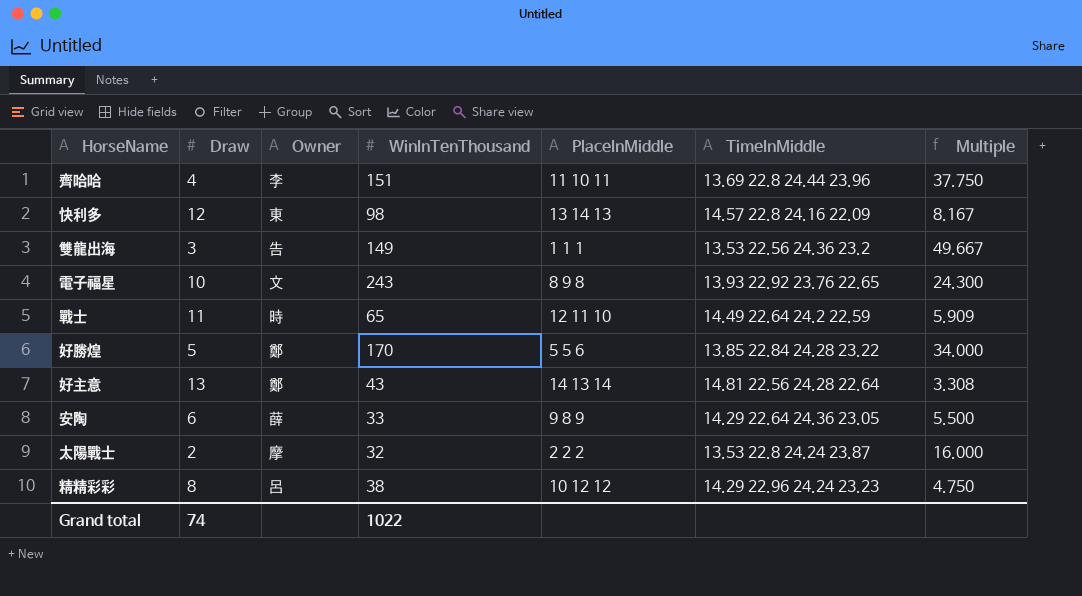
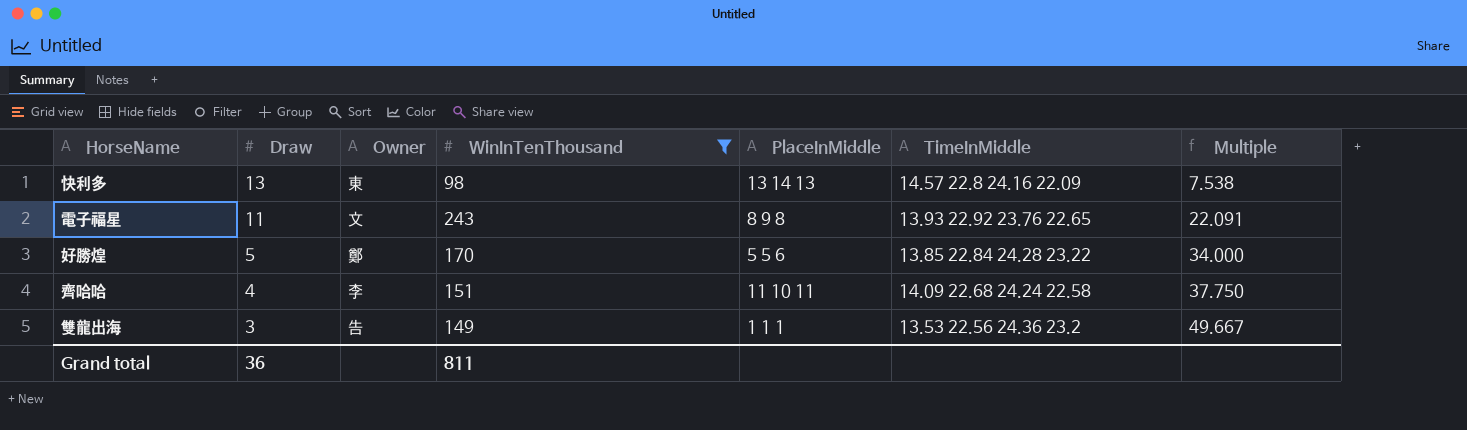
filter: none -> WinInTenThousand >= 98
row order: none -> Draw descending
快利多 | Draw: 12 -> 13
快利多 | Multiple: 8.167 -> 7.538
電子福星 | Draw: 10 -> 11
電子福星 | Multiple: 24.300 -> 22.091
齊哈哈 | TimeInMiddle: 13.69 22.8 24.44 23.96 -> 14.09 22.68 24.24 22.58
Grand total | Draw: 74 -> 36
Grand total | WinInTenThousand: 1022 -> 811

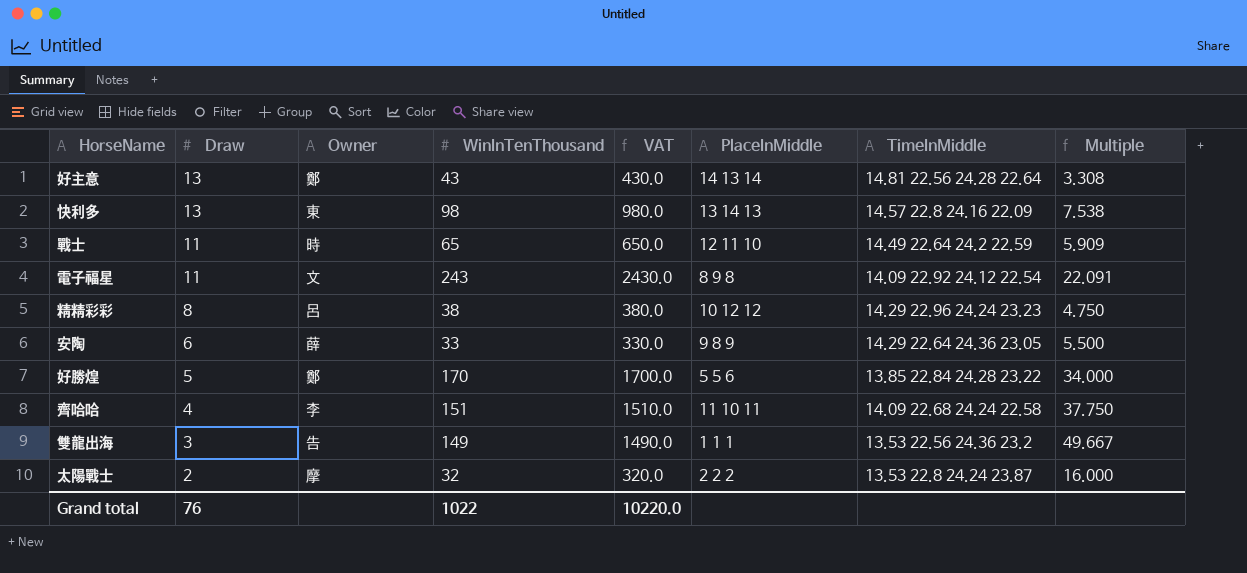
filter: WinInTenThousand >= 98 -> none
column VAT | formula: none -> [WinInTenThousand] * 10
電子福星 | TimeInMiddle: 13.93 22.92 23.76 22.65 -> 14.09 22.92 24.12 22.54
Grand total | Draw: 36 -> 76
Grand total | WinInTenThousand: 811 -> 1022

